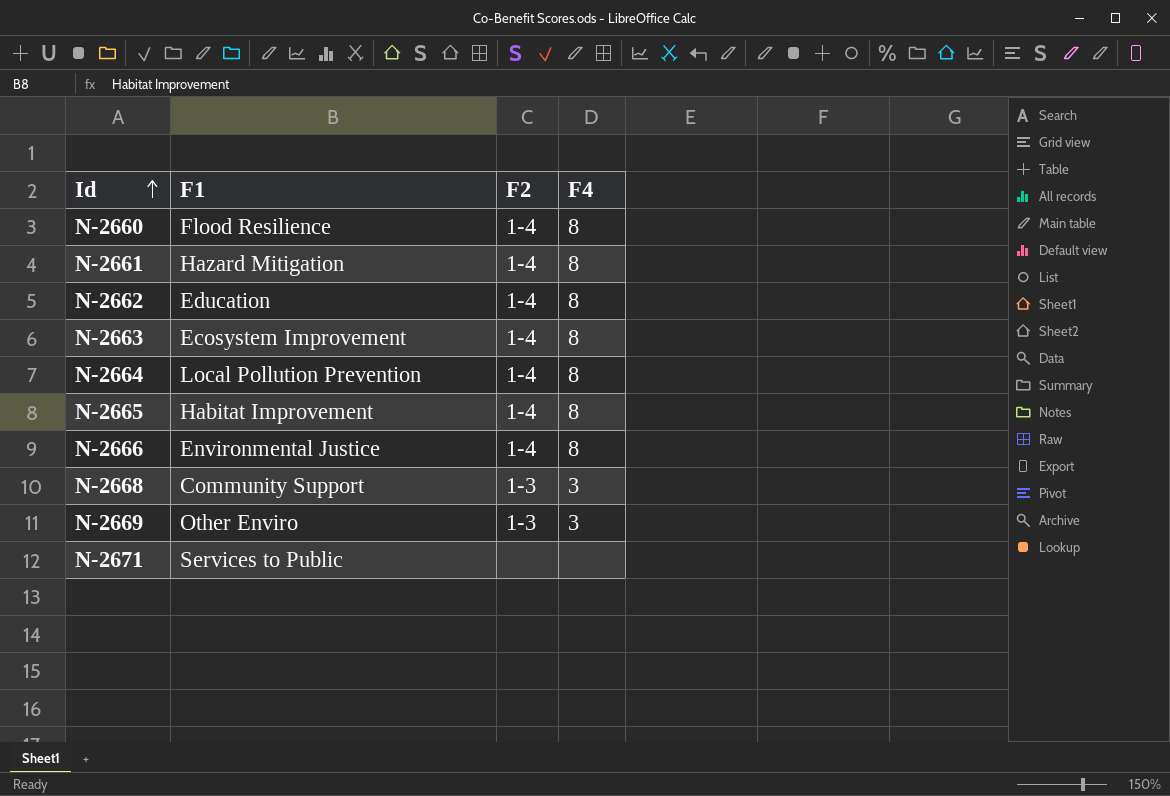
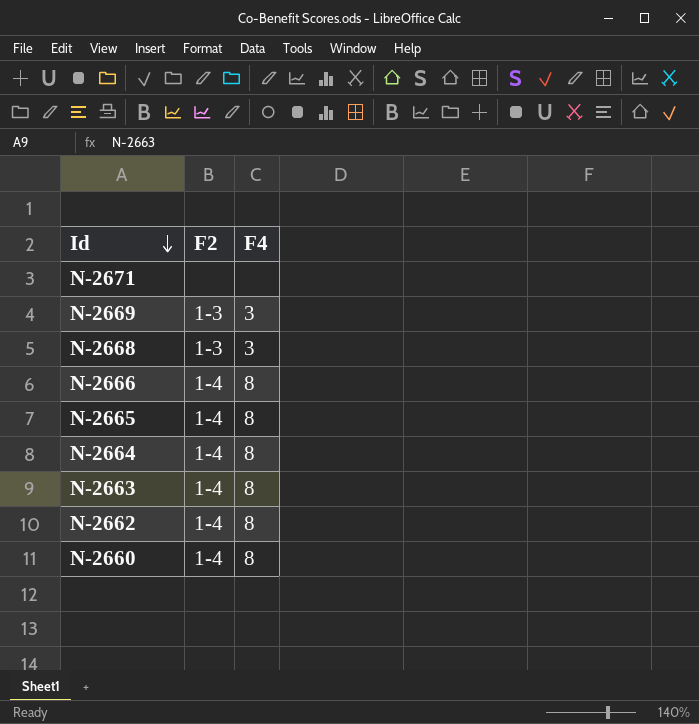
row order: Id ascending -> Id descending
column F1 | position: 2 -> none
row N-2661: Hazard Mitigation | 1-4 | 8 -> none

